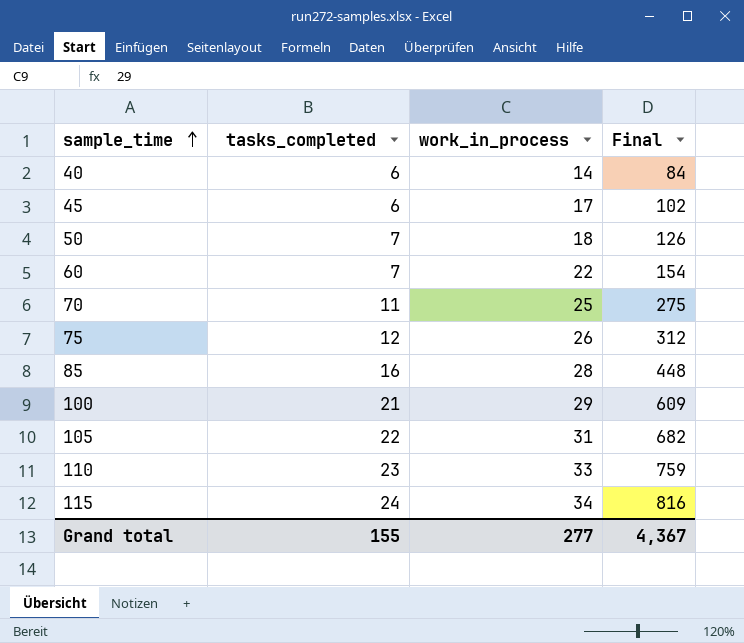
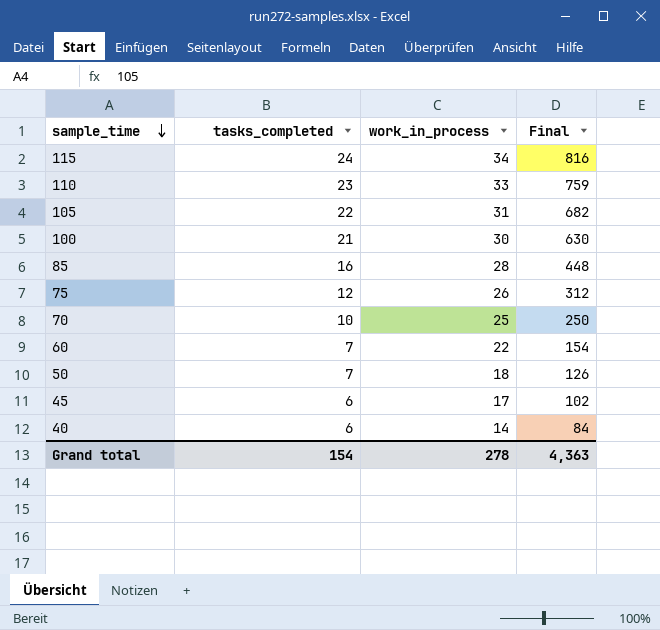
row order: sample_time ascending -> sample_time descending
100 | work_in_process: 29 -> 30
100 | Final: 609 -> 630
70 | tasks_completed: 11 -> 10
70 | Final: 275 -> 250
Grand total | tasks_completed: 155 -> 154
Grand total | work_in_process: 277 -> 278
Grand total | Final: 4,367 -> 4,363

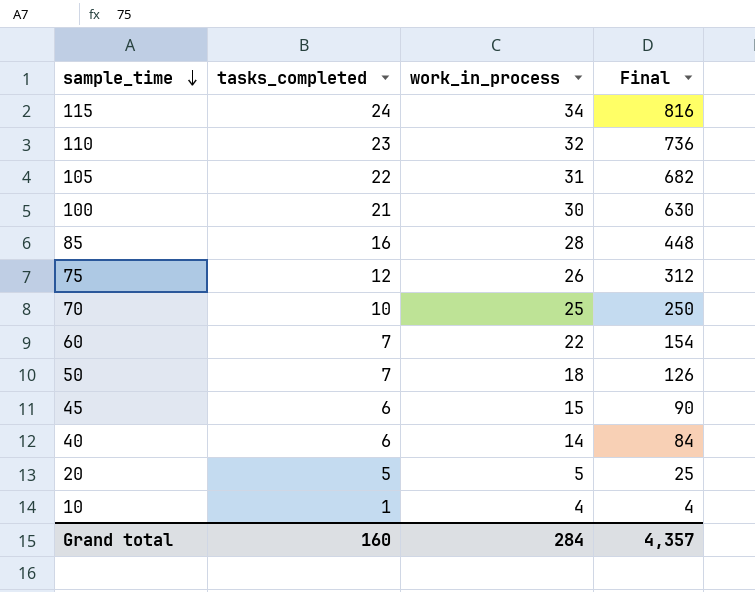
110 | work_in_process: 33 -> 32
110 | Final: 759 -> 736
45 | work_in_process: 17 -> 15
45 | Final: 102 -> 90
row 20: none -> 5 | 5 | 25
row 10: none -> 1 | 4 | 4
Grand total | tasks_completed: 154 -> 160
Grand total | work_in_process: 278 -> 284
Grand total | Final: 4,363 -> 4,357

